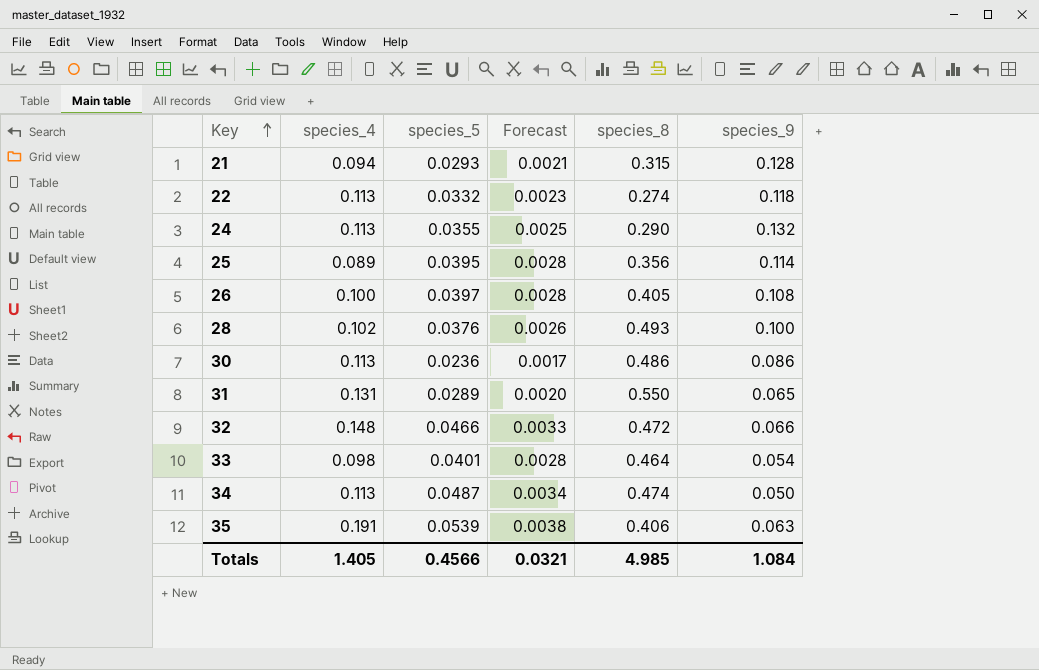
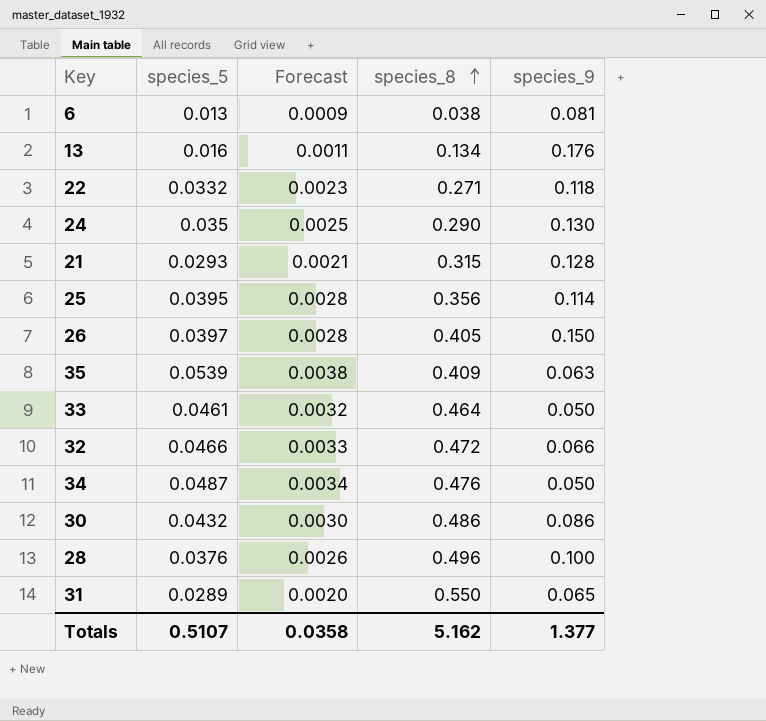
row order: Key ascending -> species_8 ascending
column species_4 | position: 2 -> none
row 6: none -> 0.013 | 0.0009 | 0.038 | 0.081
row 13: none -> 0.016 | 0.0011 | 0.134 | 0.176
22 | species_8: 0.274 -> 0.271
24 | species_5: 0.0355 -> 0.035
24 | species_9: 0.132 -> 0.130
26 | species_9: 0.108 -> 0.150
35 | species_8: 0.406 -> 0.409
33 | species_5: 0.0401 -> 0.0461
33 | Forecast: 0.0028 -> 0.0032
33 | species_9: 0.054 -> 0.050
34 | species_8: 0.474 -> 0.476
30 | species_5: 0.0236 -> 0.0432
30 | Forecast: 0.0017 -> 0.0030
28 | species_8: 0.493 -> 0.496
Totals | species_5: 0.4566 -> 0.5107
Totals | Forecast: 0.0321 -> 0.0358
Totals | species_8: 4.985 -> 5.162
Totals | species_9: 1.084 -> 1.377

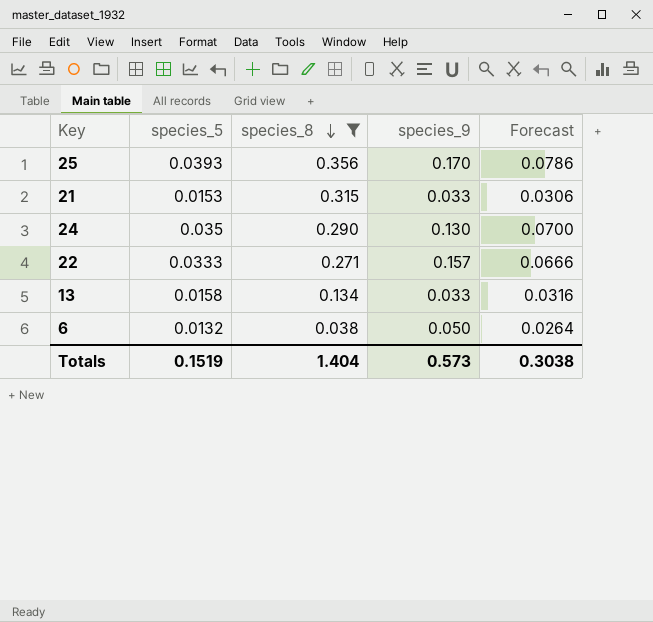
filter: none -> species_8 <= 0.356
row order: species_8 ascending -> species_8 descending
column Forecast | formula: [species_5] * 0.07 -> [species_5] * 2
column Forecast | position: 3 -> 5
25 | species_5: 0.0395 -> 0.0393
25 | species_9: 0.114 -> 0.170
21 | species_5: 0.0293 -> 0.0153
21 | species_9: 0.128 -> 0.033
22 | species_5: 0.0332 -> 0.0333
22 | species_9: 0.118 -> 0.157
13 | species_5: 0.016 -> 0.0158
13 | species_9: 0.176 -> 0.033
6 | species_5: 0.013 -> 0.0132
6 | species_9: 0.081 -> 0.050
Totals | species_5: 0.5107 -> 0.1519
Totals | species_8: 5.162 -> 1.404
Totals | species_9: 1.377 -> 0.573
Totals | Forecast: 0.0358 -> 0.3038

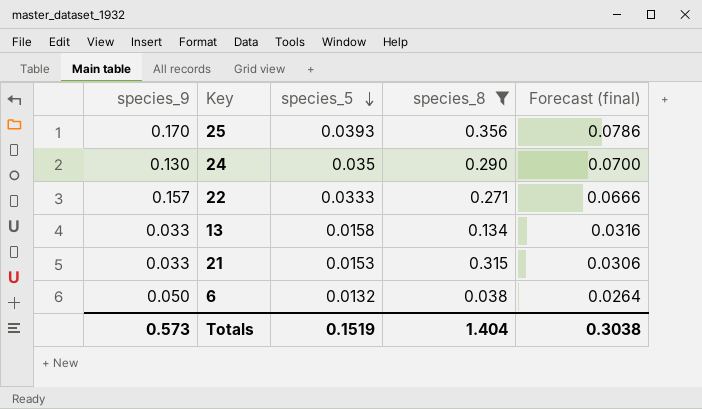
row order: species_8 descending -> species_5 descending
column species_9 | position: 4 -> 1
column name: Forecast -> Forecast (final)

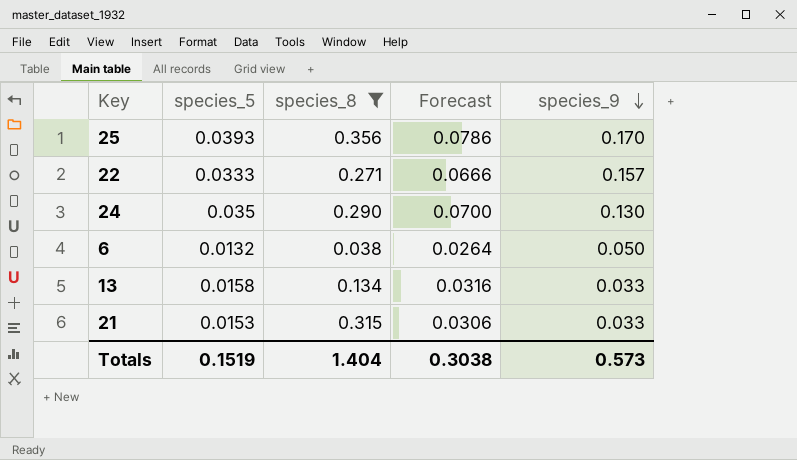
row order: species_5 descending -> species_9 descending
column name: Forecast (final) -> Forecast
column species_9 | position: 1 -> 5

